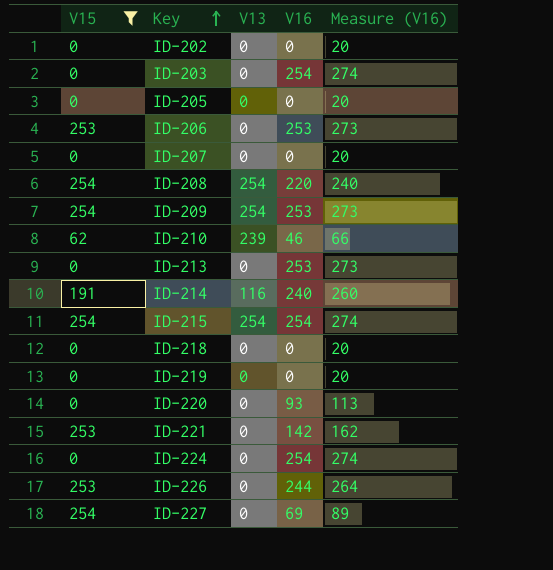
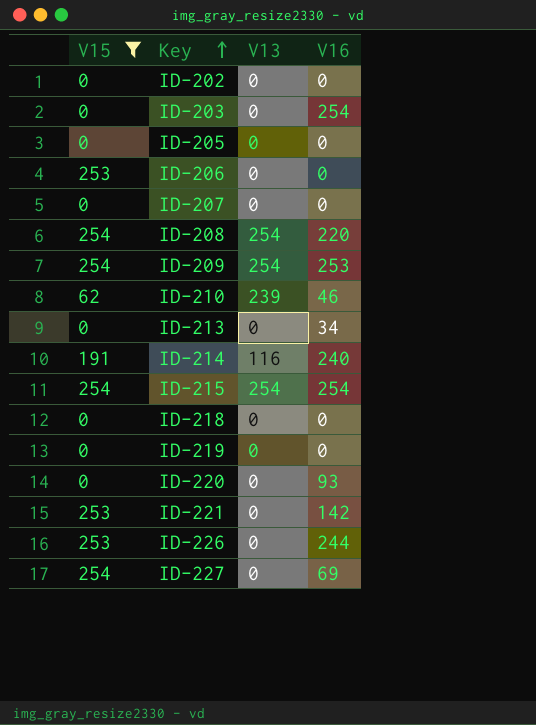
column Measure (V16) | formula: [V16] + 20 -> none
row ID-224: 0 | 0 | 254 | 274 -> none
ID-206 | V16: 253 -> 0
ID-213 | V16: 253 -> 34

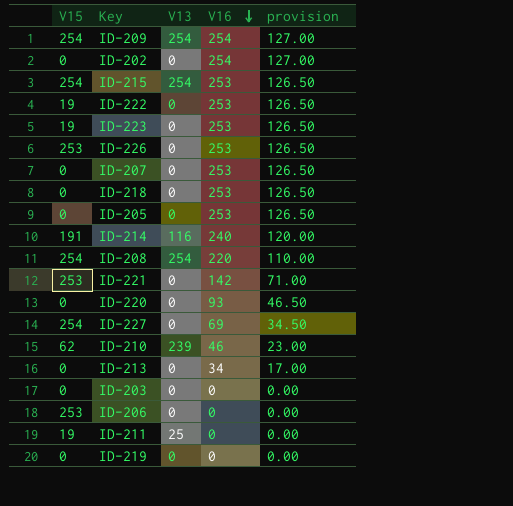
filter: V15 != 19 -> none
row order: Key ascending -> V16 descending
column provision | formula: none -> [V16] * 0.5
ID-209 | V16: 253 -> 254
ID-202 | V16: 0 -> 254
ID-215 | V16: 254 -> 253
ID-226 | V16: 244 -> 253
ID-207 | V16: 0 -> 253
ID-218 | V16: 0 -> 253
ID-205 | V16: 0 -> 253
ID-203 | V16: 254 -> 0

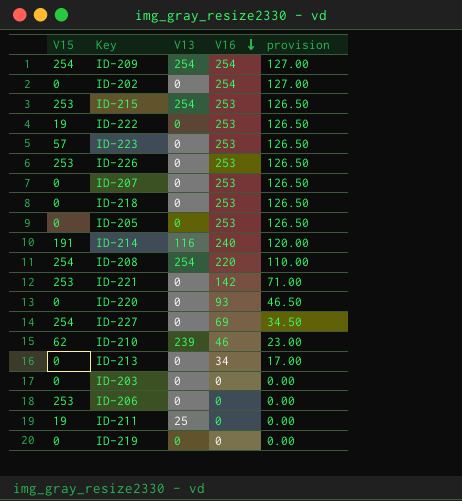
ID-215 | V15: 254 -> 253
ID-223 | V15: 19 -> 57

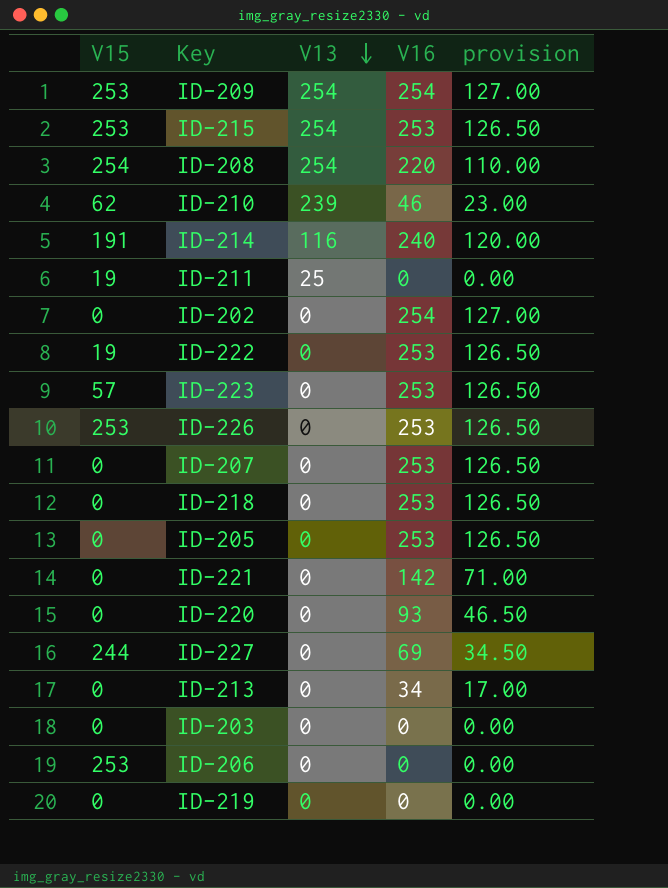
row order: V16 descending -> V13 descending
ID-209 | V15: 254 -> 253
ID-221 | V15: 253 -> 0
ID-227 | V15: 254 -> 244

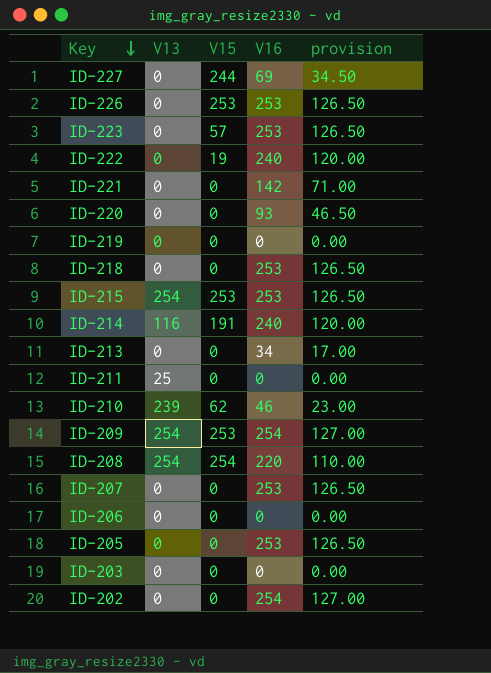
row order: V13 descending -> Key descending
column V15 | position: 1 -> 3
ID-222 | V16: 253 -> 240
ID-222 | provision: 126.50 -> 120.00
ID-211 | V15: 19 -> 0
ID-206 | V15: 253 -> 0

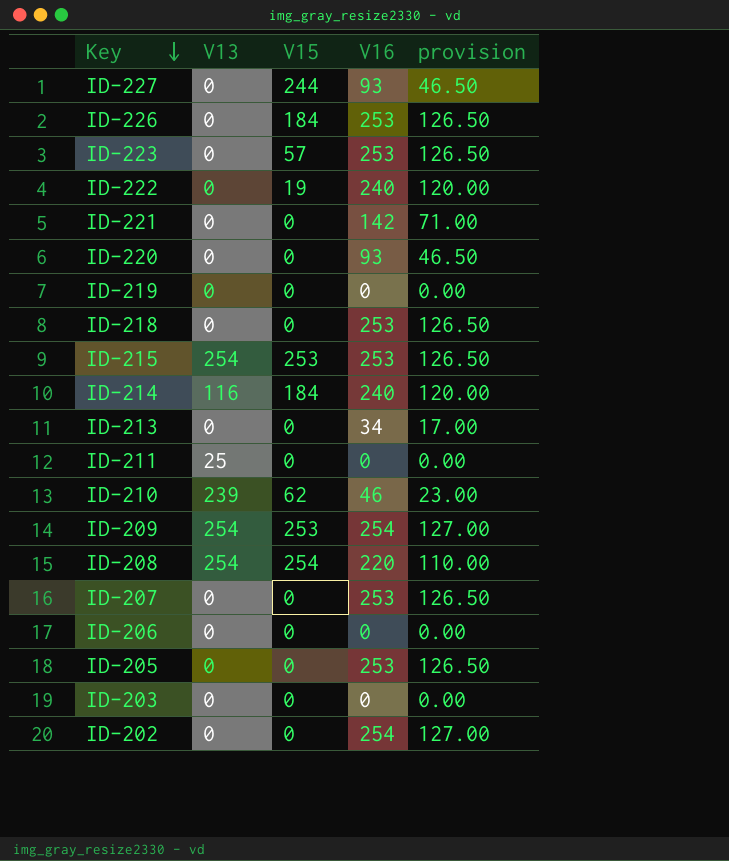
ID-227 | V16: 69 -> 93
ID-227 | provision: 34.50 -> 46.50
ID-226 | V15: 253 -> 184
ID-214 | V15: 191 -> 184

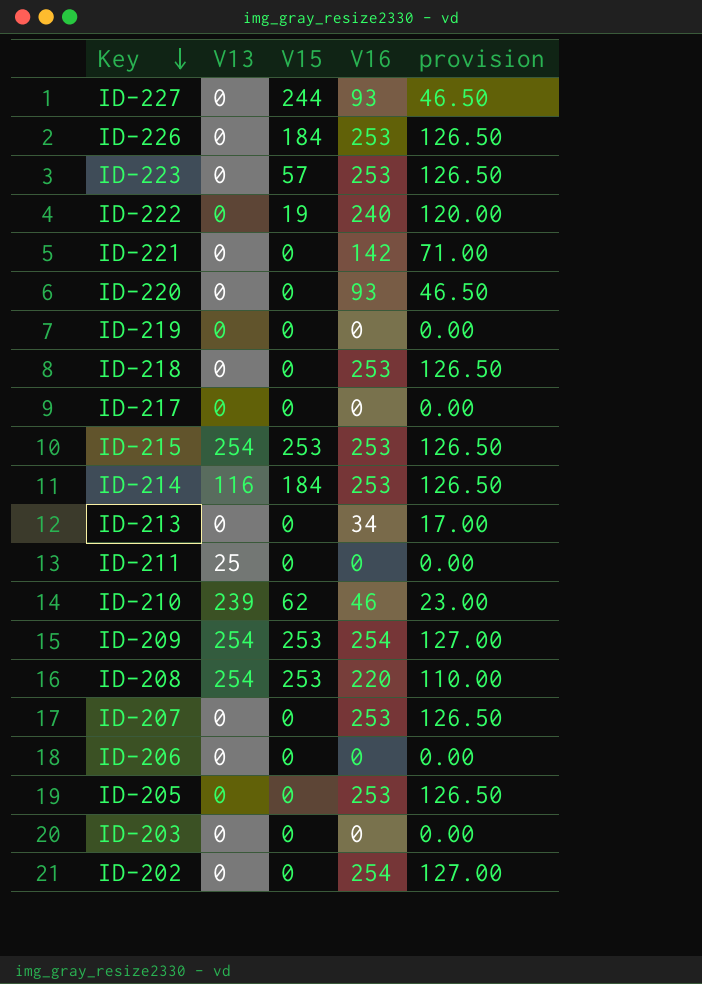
row ID-217: none -> 0 | 0 | 0 | 0.00
ID-214 | V16: 240 -> 253
ID-214 | provision: 120.00 -> 126.50
ID-208 | V15: 254 -> 253

